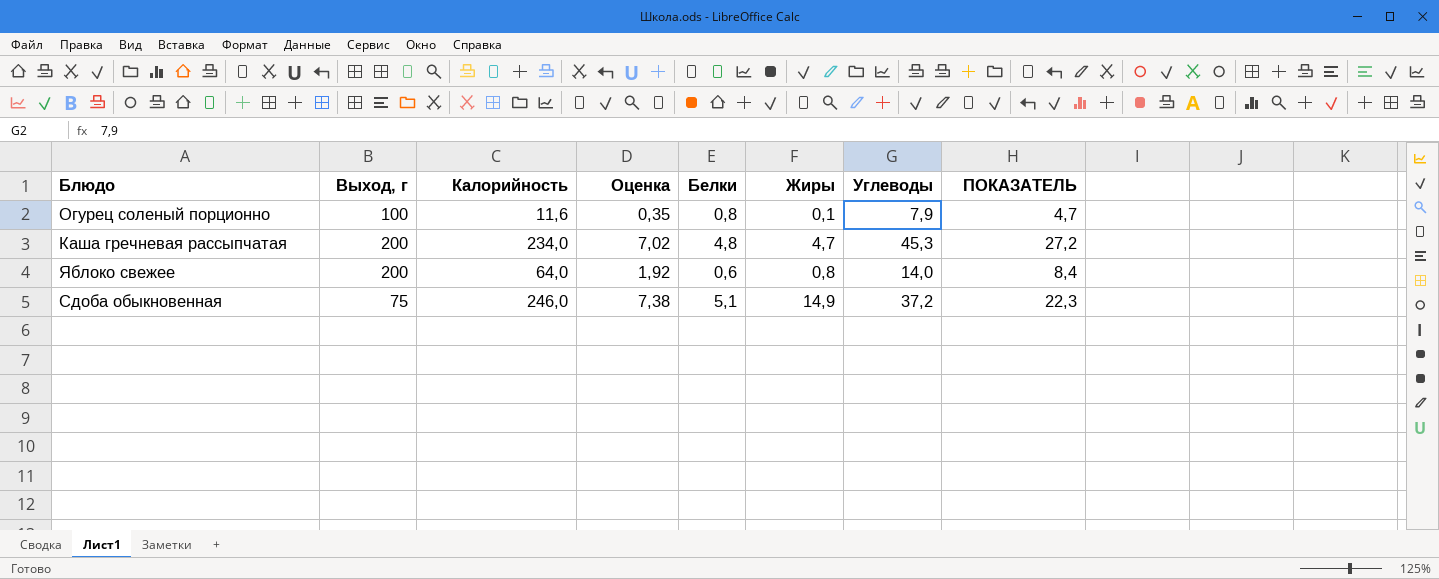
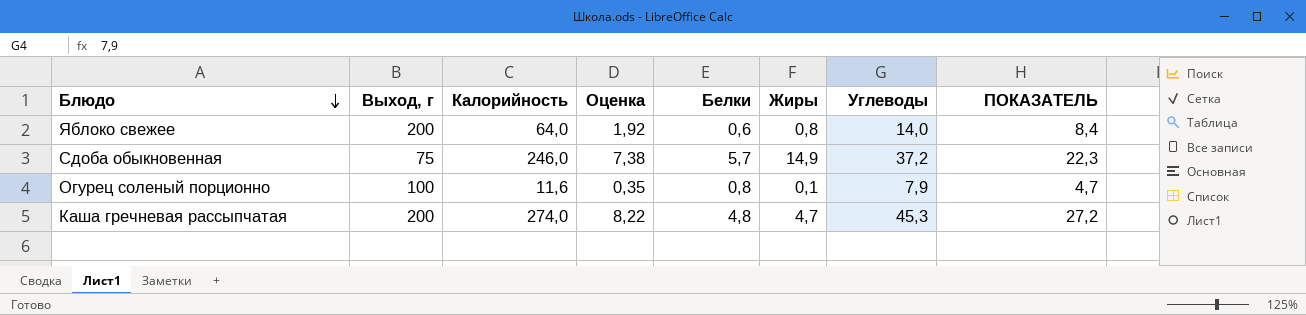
row order: none -> Блюдо descending
Сдоба обыкновенная | Белки: 5,1 -> 5,7
Каша гречневая рассыпчатая | Калорийность: 234,0 -> 274,0
Каша гречневая рассыпчатая | Оценка: 7,02 -> 8,22

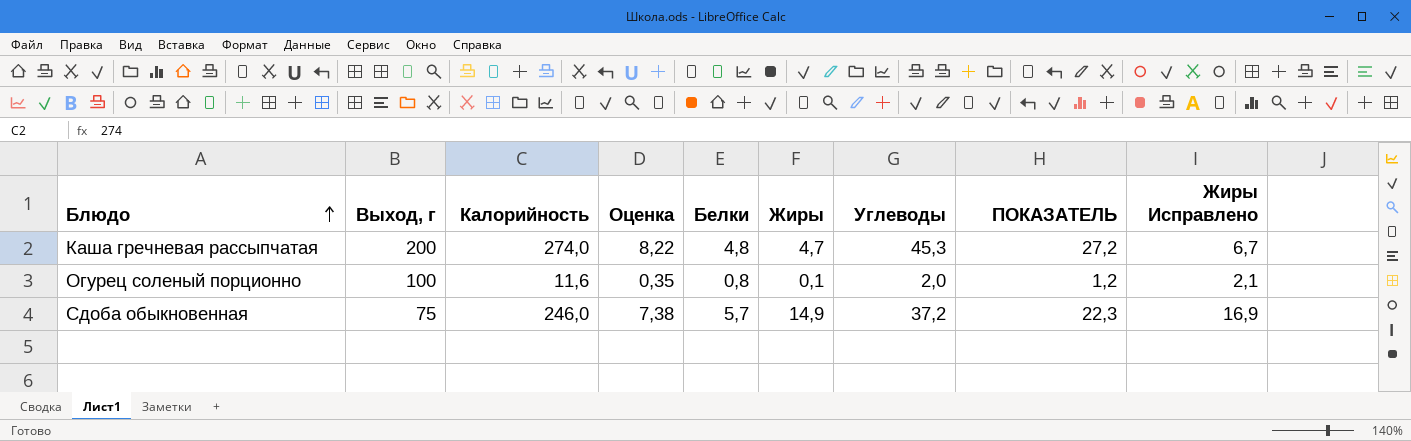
row order: Блюдо descending -> Блюдо ascending
column Жиры Исправлено | formula: none -> [Жиры] + 2
row Яблоко свежее: 200 | 64,0 | 1,92 | 0,6 | 0,8 | 14,0 | 8,4 -> none
Огурец соленый порционно | Углеводы: 7,9 -> 2,0
Огурец соленый порционно | ПОКАЗАТЕЛЬ: 4,7 -> 1,2

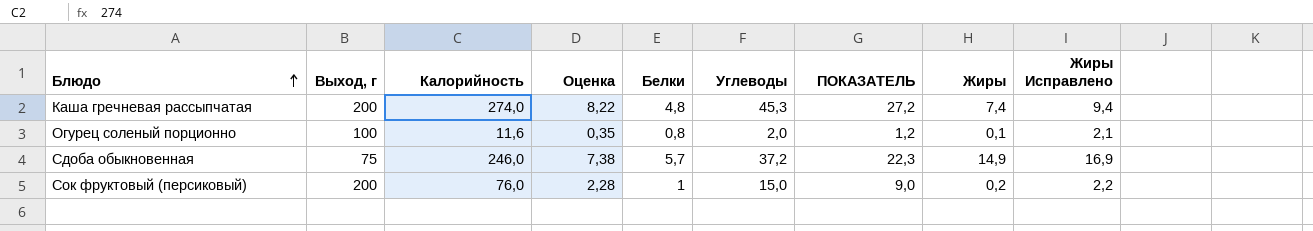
column Жиры | position: 6 -> 8
Каша гречневая рассыпчатая | Жиры: 4,7 -> 7,4
Каша гречневая рассыпчатая | Жиры Исправлено: 6,7 -> 9,4
row Сок фруктовый (персиковый): none -> 200 | 76,0 | 2,28 | 1 | 15,0 | 9,0 | 0,2 | 2,2

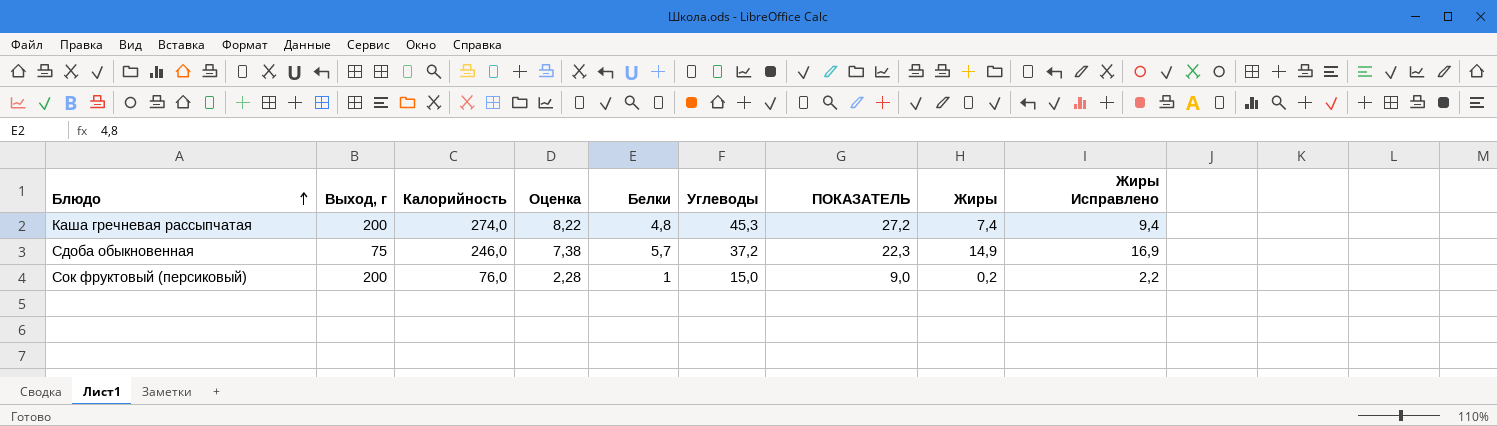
row Огурец соленый порционно: 100 | 11,6 | 0,35 | 0,8 | 2,0 | 1,2 | 0,1 | 2,1 -> none

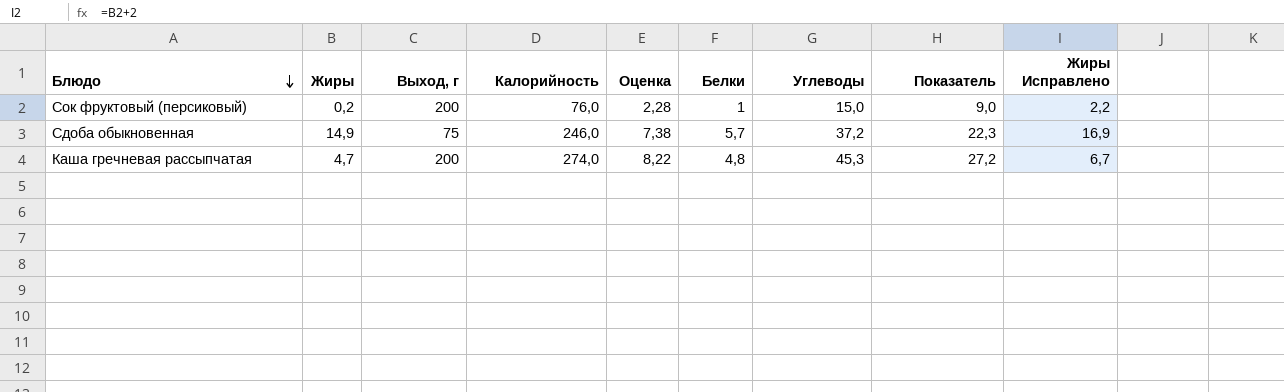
row order: Блюдо ascending -> Блюдо descending
column Жиры | position: 8 -> 2
column name: ПОКАЗАТЕЛЬ -> Показатель
Каша гречневая рассыпчатая | Жиры: 7,4 -> 4,7
Каша гречневая рассыпчатая | Жиры Исправлено: 9,4 -> 6,7

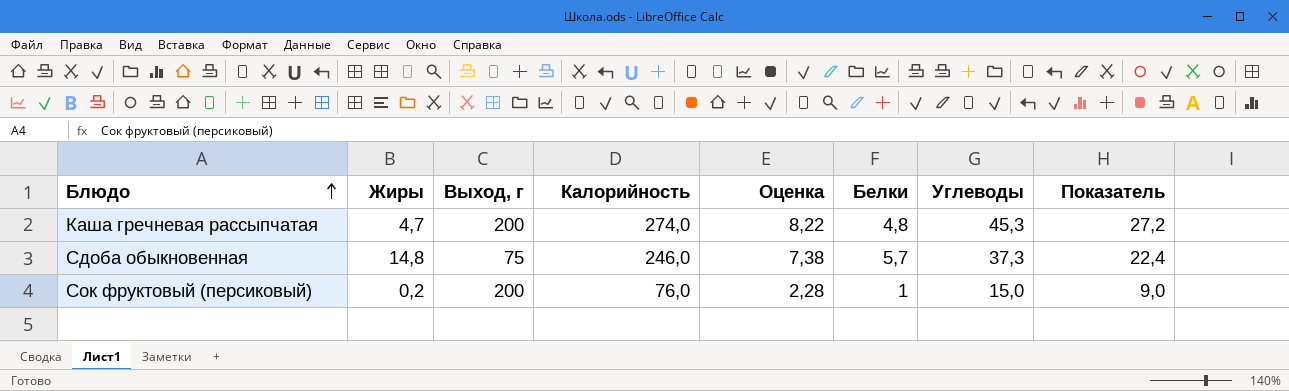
row order: Блюдо descending -> Блюдо ascending
column Жиры Исправлено | formula: [Жиры] + 2 -> none
Сдоба обыкновенная | Жиры: 14,9 -> 14,8
Сдоба обыкновенная | Углеводы: 37,2 -> 37,3
Сдоба обыкновенная | Показатель: 22,3 -> 22,4

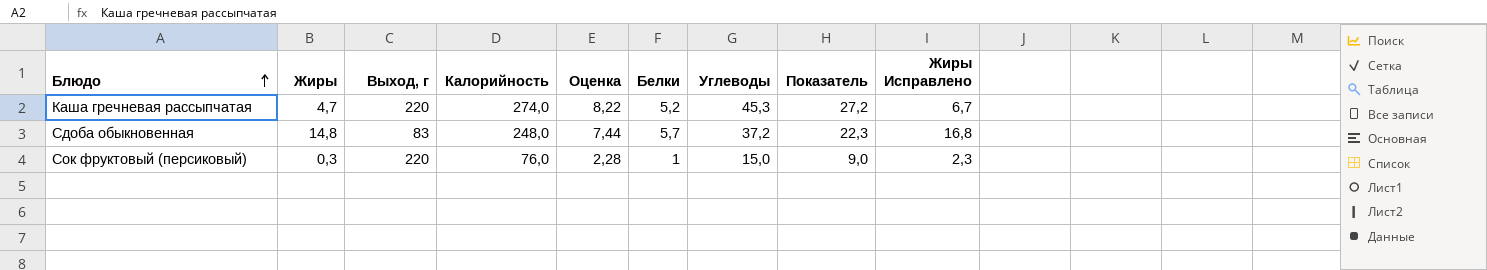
column Жиры Исправлено | formula: none -> [Жиры] + 2
Каша гречневая рассыпчатая | Выход, г: 200 -> 220
Каша гречневая рассыпчатая | Белки: 4,8 -> 5,2
Сдоба обыкновенная | Выход, г: 75 -> 83
Сдоба обыкновенная | Калорийность: 246,0 -> 248,0
Сдоба обыкновенная | Оценка: 7,38 -> 7,44
Сдоба обыкновенная | Углеводы: 37,3 -> 37,2
Сдоба обыкновенная | Показатель: 22,4 -> 22,3
Сок фруктовый (персиковый) | Жиры: 0,2 -> 0,3
Сок фруктовый (персиковый) | Выход, г: 200 -> 220

